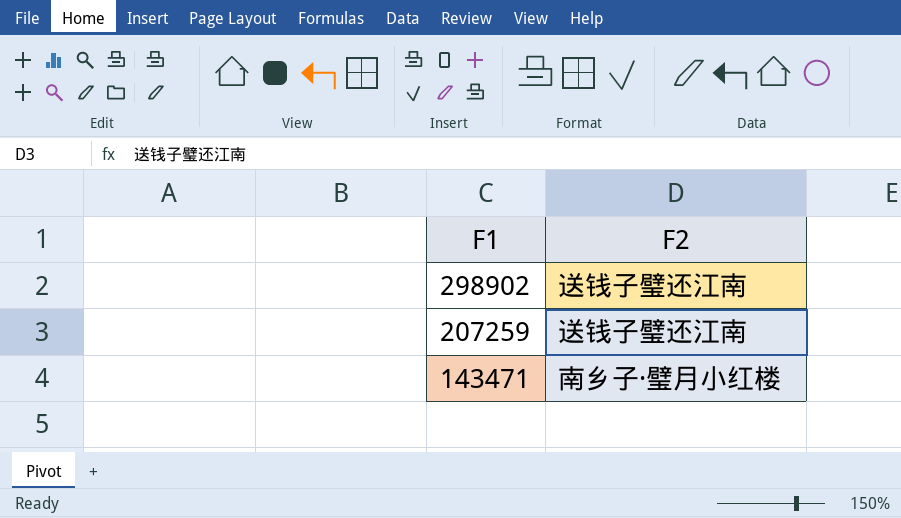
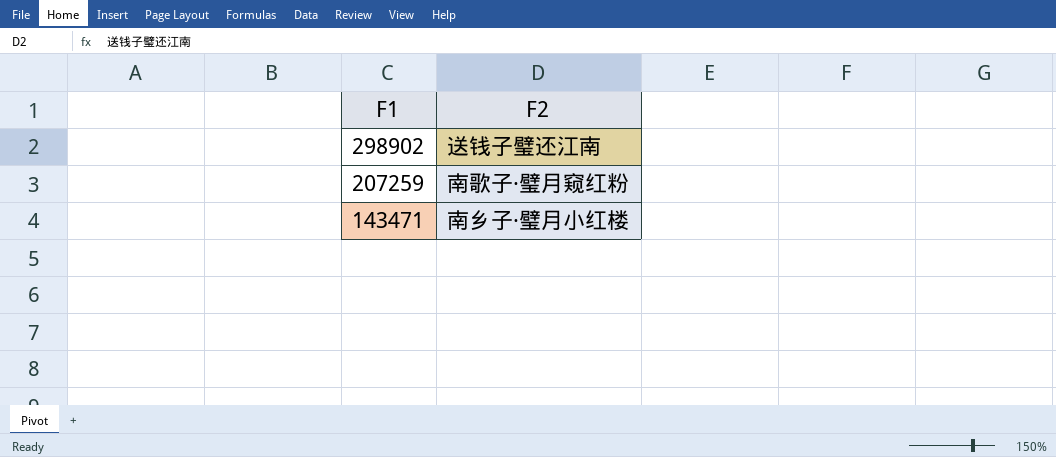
207259 | F2: 送钱子璧还江南 -> 南歌子·璧月窥红粉

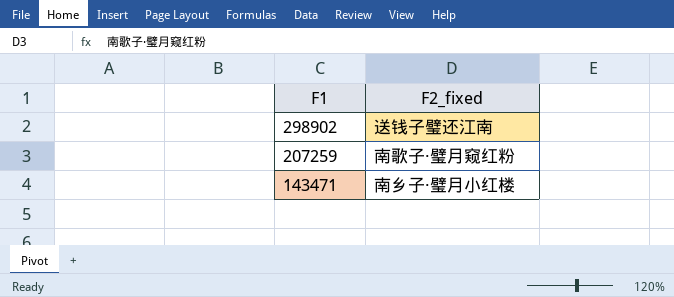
column name: F2 -> F2_fixed

